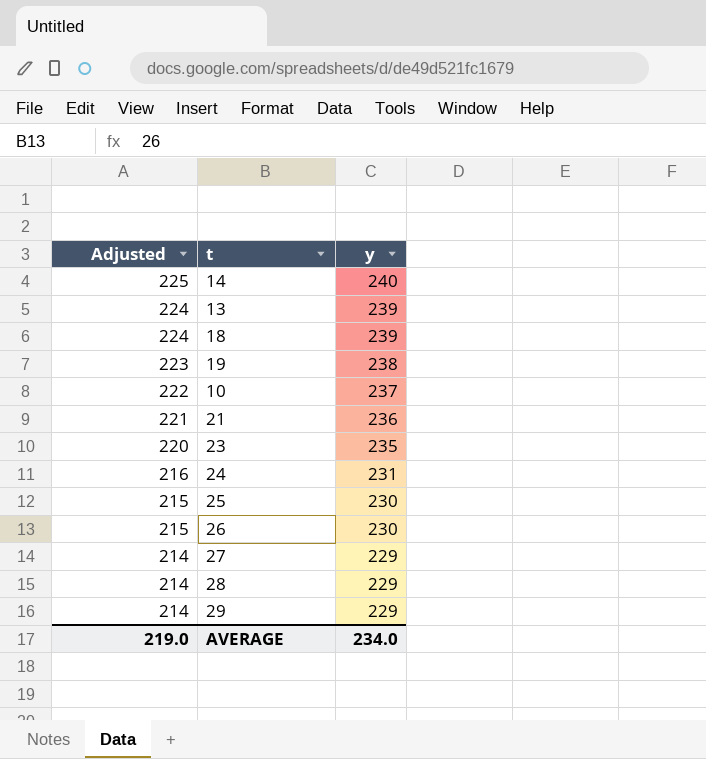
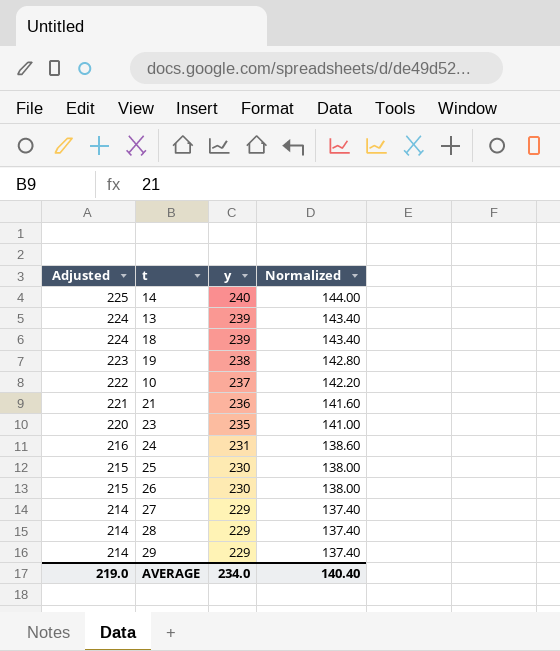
column Normalized | formula: none -> [y] * 0.6

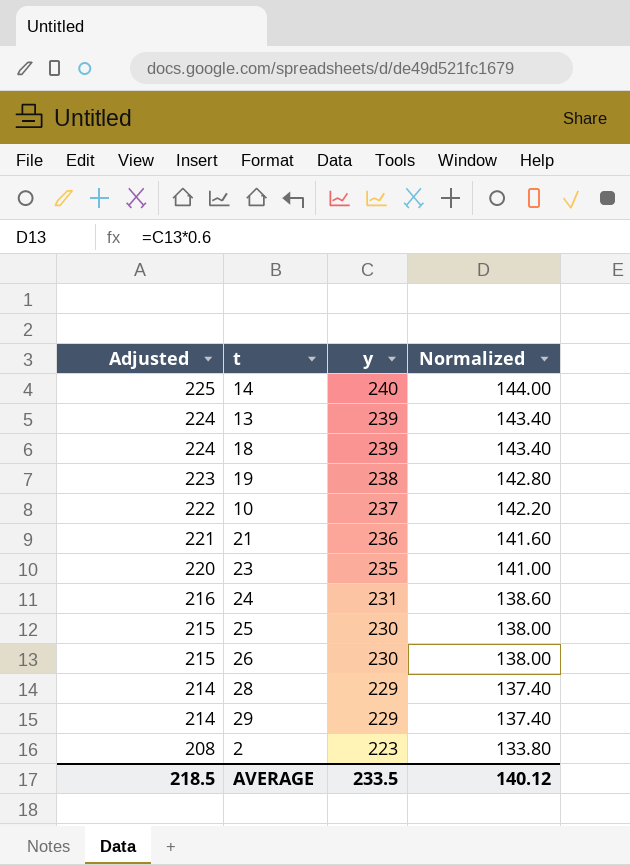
row 27: 214 | 229 | 137.40 -> none
row 2: none -> 208 | 223 | 133.80
AVERAGE | Adjusted: 219.0 -> 218.5
AVERAGE | y: 234.0 -> 233.5
AVERAGE | Normalized: 140.40 -> 140.12

